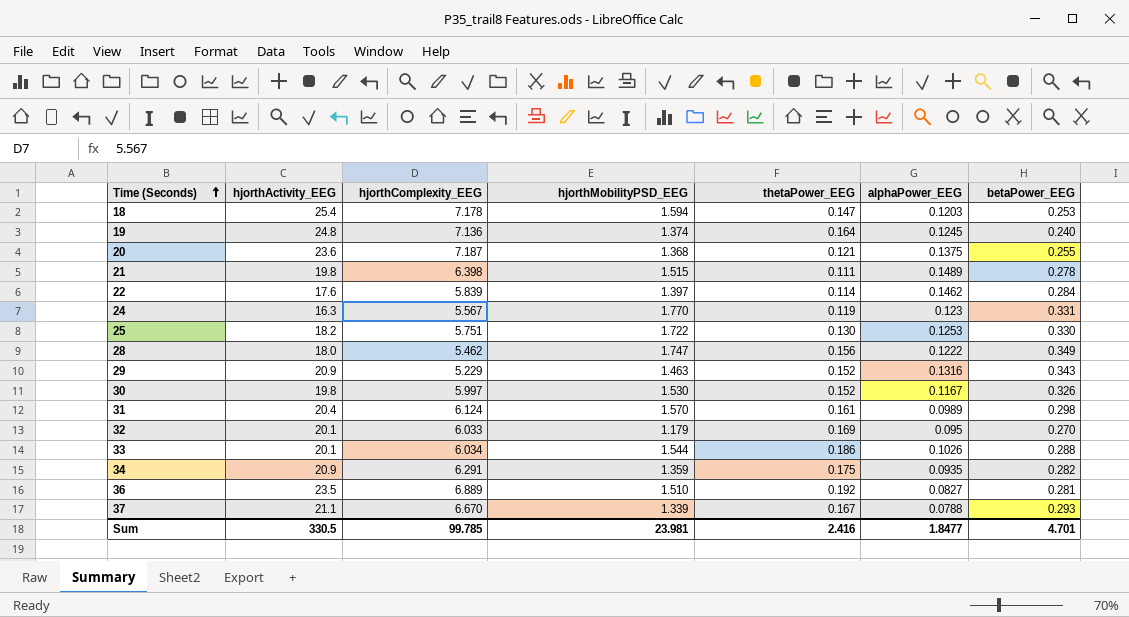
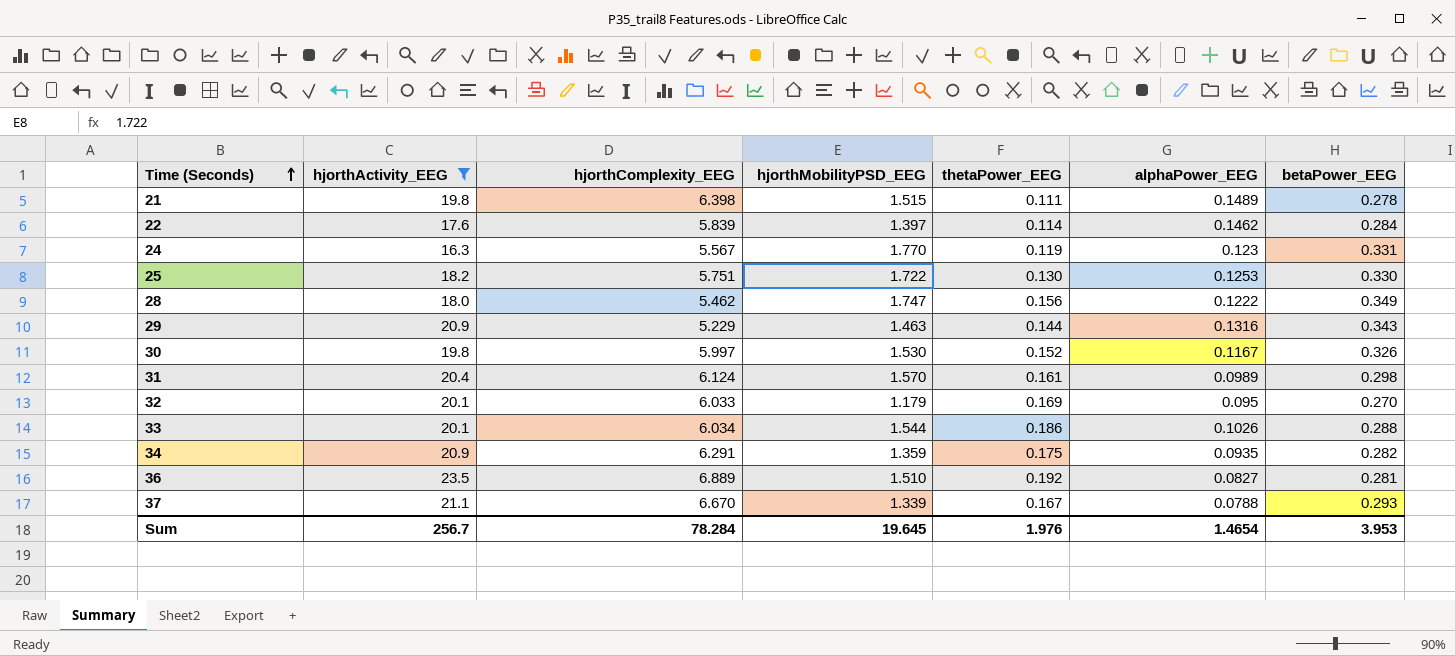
filter: none -> hjorthActivity_EEG <= 23.5
29 | thetaPower_EEG: 0.152 -> 0.144
Sum | hjorthActivity_EEG: 330.5 -> 256.7
Sum | hjorthComplexity_EEG: 99.785 -> 78.284
Sum | hjorthMobilityPSD_EEG: 23.981 -> 19.645
Sum | thetaPower_EEG: 2.416 -> 1.976
Sum | alphaPower_EEG: 1.8477 -> 1.4654
Sum | betaPower_EEG: 4.701 -> 3.953

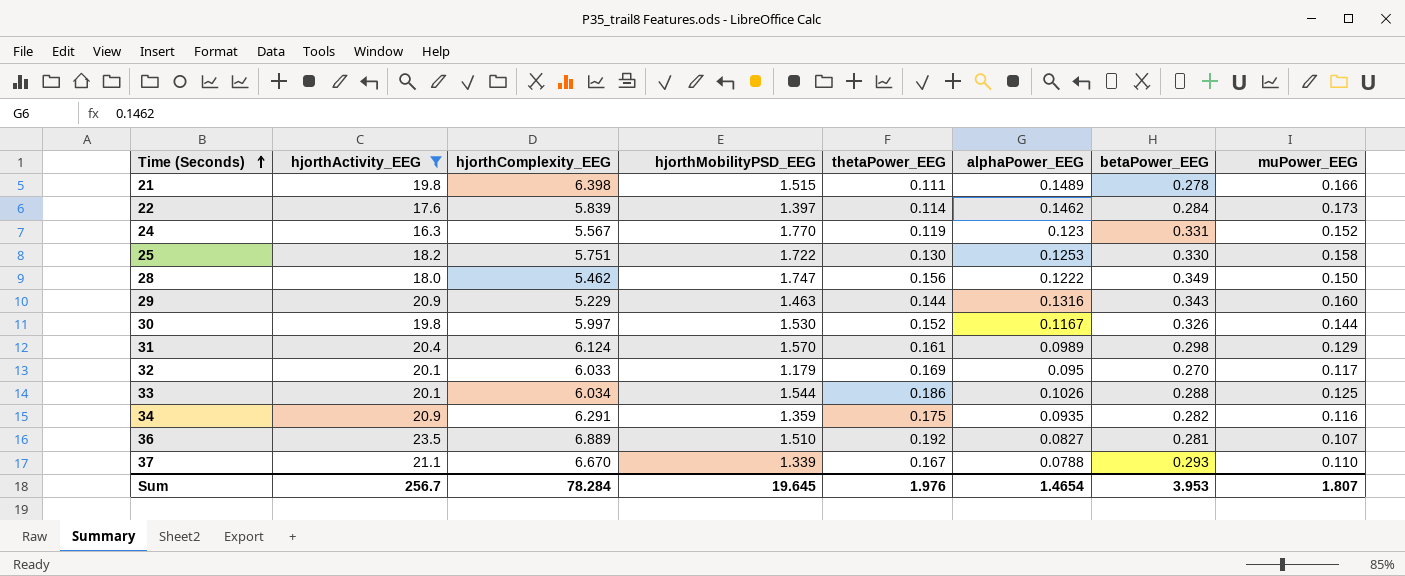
column muPower_EEG | position: none -> 8

